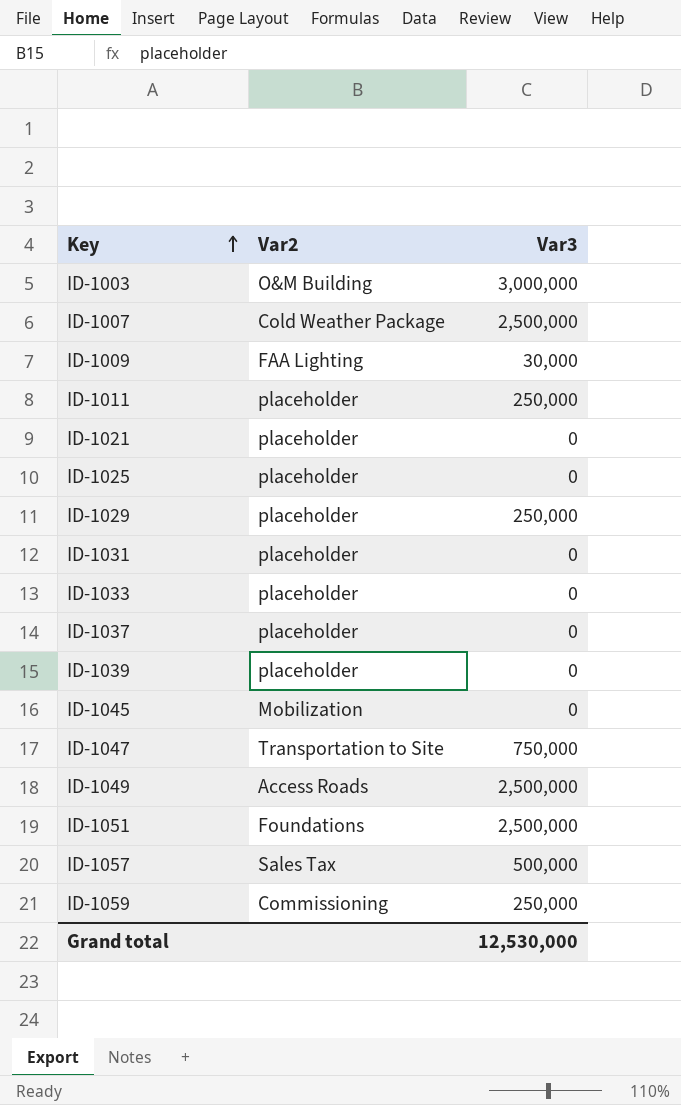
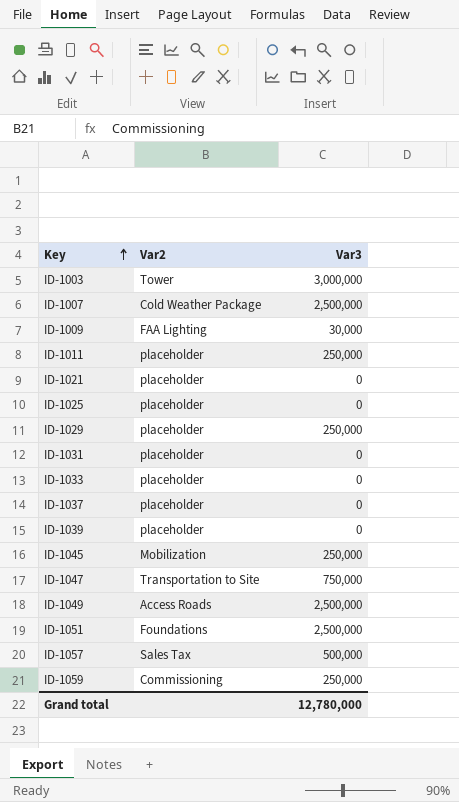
ID-1003 | Var2: O&M Building -> Tower
ID-1045 | Var3: 0 -> 250,000
Grand total | Var3: 12,530,000 -> 12,780,000

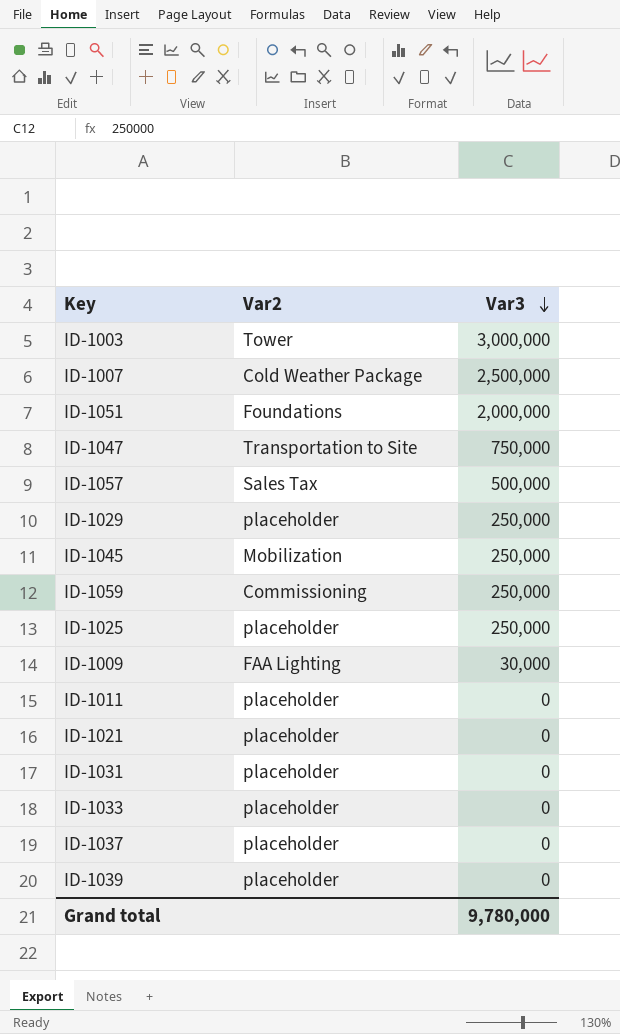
row order: Key ascending -> Var3 descending
row ID-1049: Access Roads | 2,500,000 -> none
ID-1051 | Var3: 2,500,000 -> 2,000,000
ID-1025 | Var3: 0 -> 250,000
ID-1011 | Var3: 250,000 -> 0
Grand total | Var3: 12,780,000 -> 9,780,000

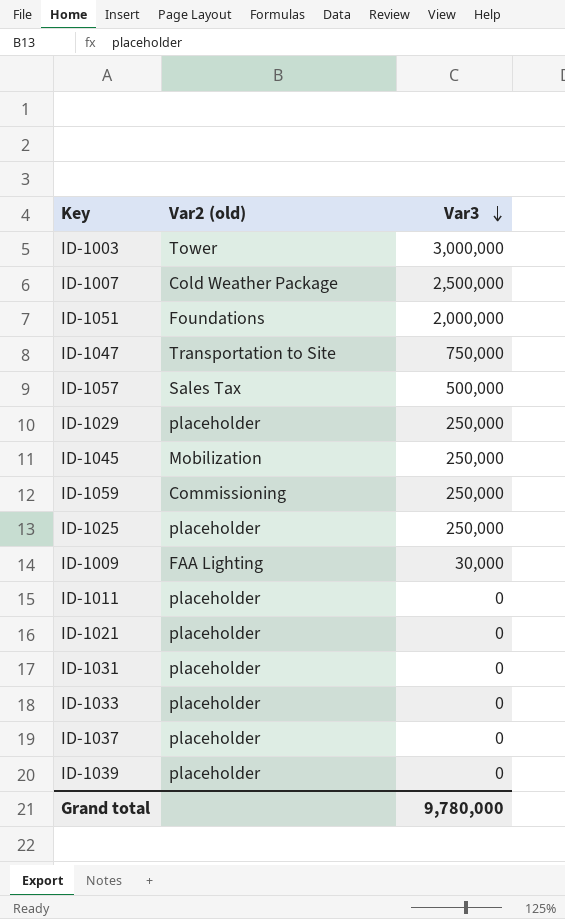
column name: Var2 -> Var2 (old)

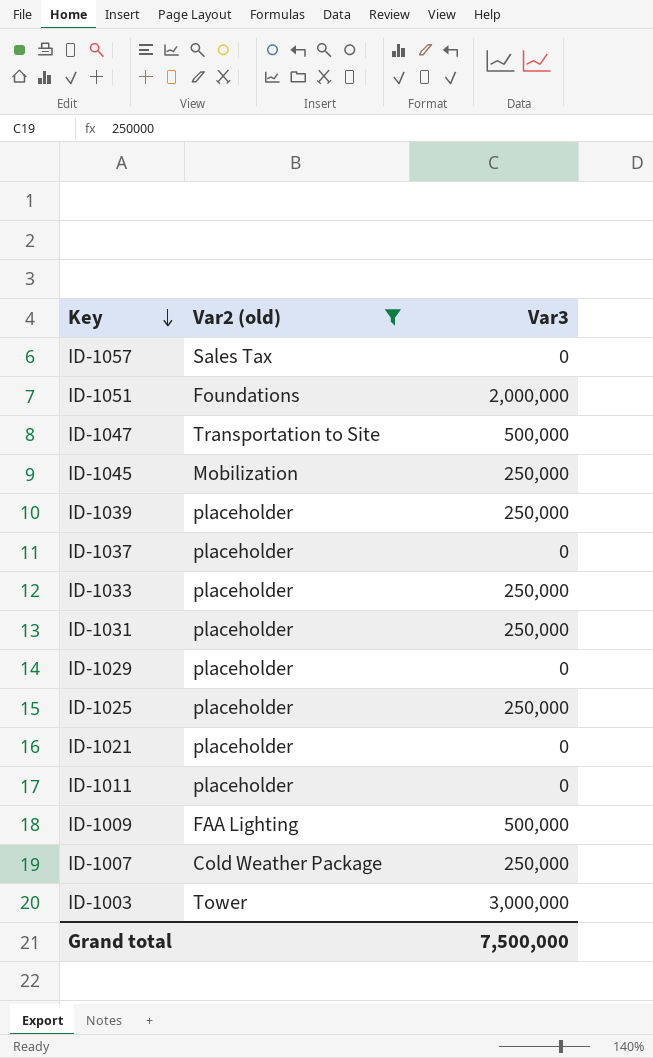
filter: none -> Var2 (old) != Commissioning
row order: Var3 descending -> Key descending
ID-1057 | Var3: 500,000 -> 0
ID-1047 | Var3: 750,000 -> 500,000
ID-1039 | Var3: 0 -> 250,000
ID-1033 | Var3: 0 -> 250,000
ID-1031 | Var3: 0 -> 250,000
ID-1029 | Var3: 250,000 -> 0
ID-1009 | Var3: 30,000 -> 500,000
ID-1007 | Var3: 2,500,000 -> 250,000
Grand total | Var3: 9,780,000 -> 7,500,000

